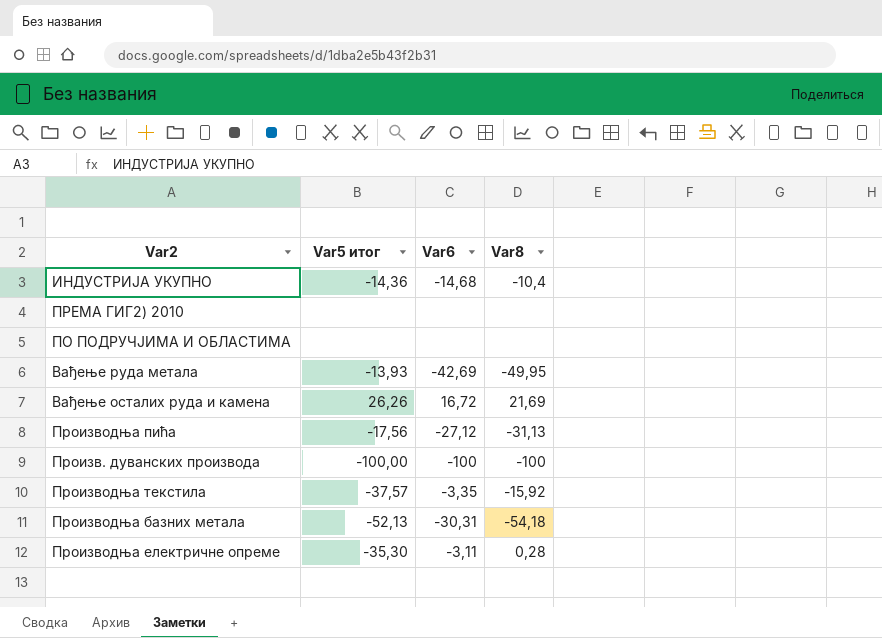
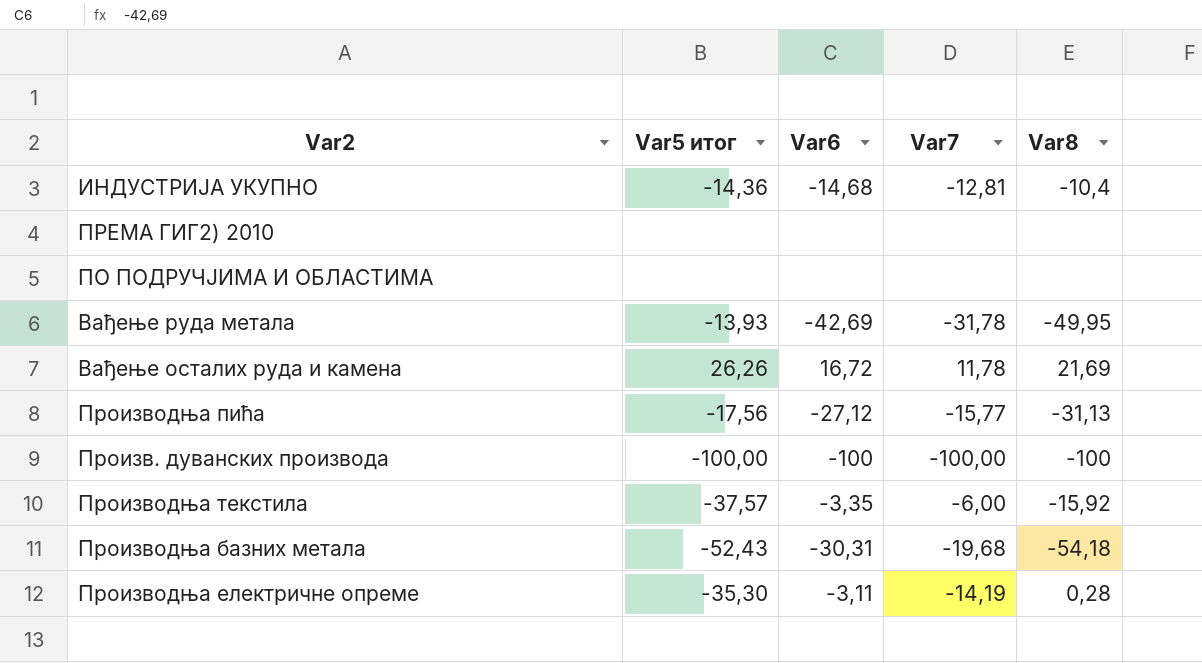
column Var7 | position: none -> 4
Производња базних метала | Var5 итог: -52,13 -> -52,43

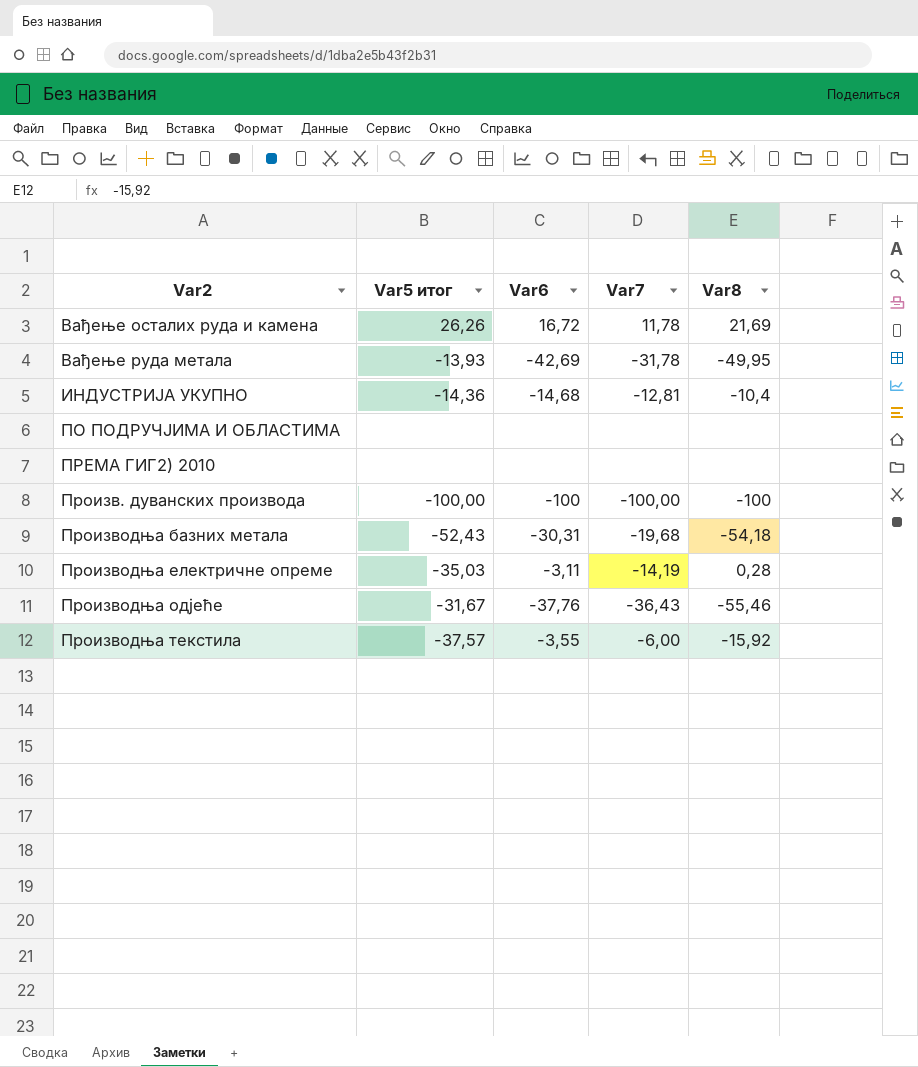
row order: none -> Var2 ascending
row Производња пића: -17,56 | -27,12 | -15,77 | -31,13 -> none
Производња електричне опреме | Var5 итог: -35,30 -> -35,03
row Производња одјеће: none -> -31,67 | -37,76 | -36,43 | -55,46
Производња текстила | Var6: -3,35 -> -3,55

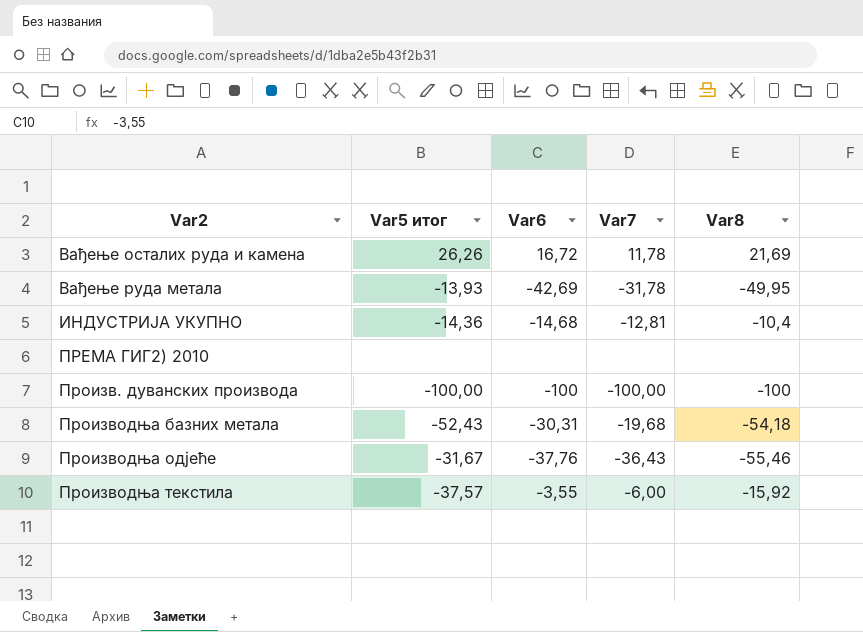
row ПО ПОДРУЧЈИМА И ОБЛАСТИМА: none | none | none | none -> none
row Производња електричне опреме: -35,03 | -3,11 | -14,19 | 0,28 -> none

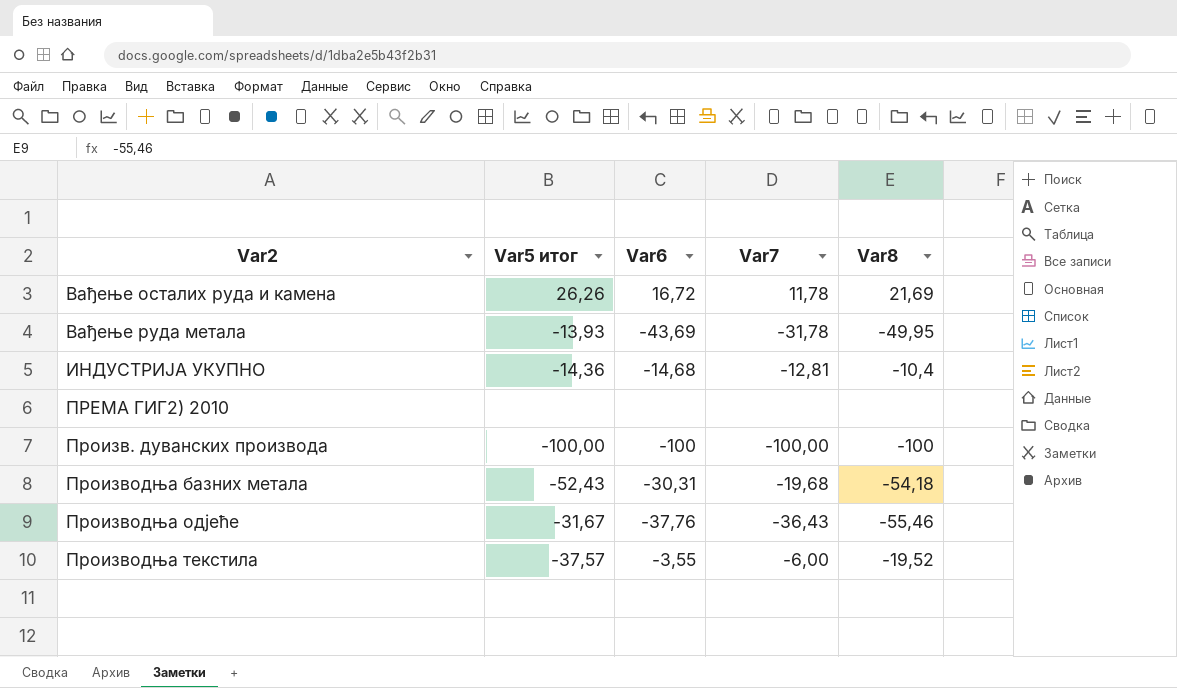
Вађење руда метала | Var6: -42,69 -> -43,69
Производња текстила | Var8: -15,92 -> -19,52

